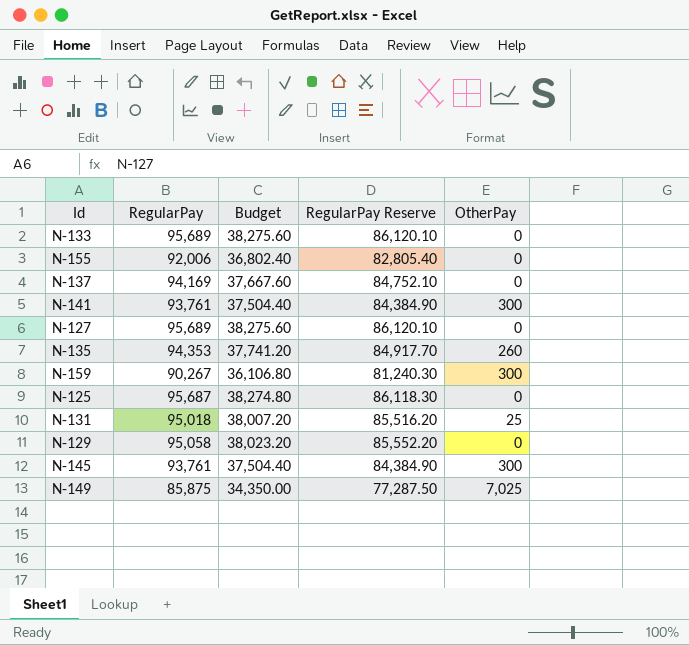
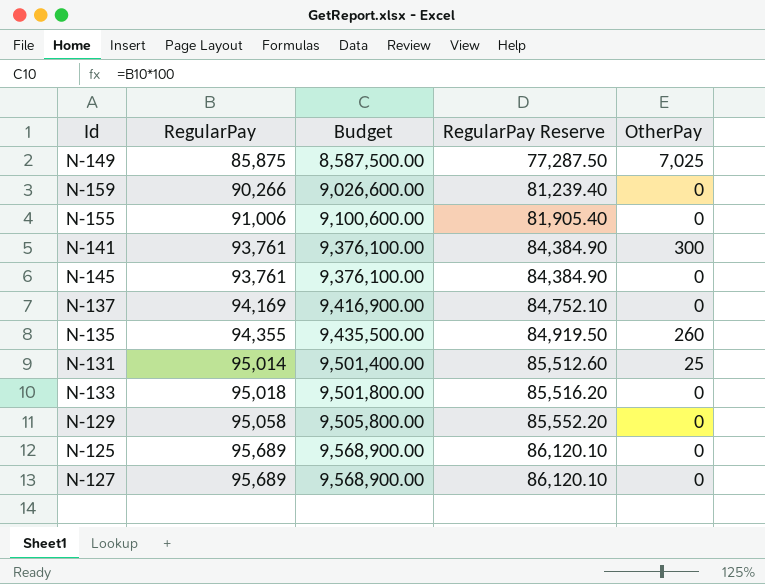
row order: none -> RegularPay ascending
column Budget | formula: [RegularPay] * 0.4 -> [RegularPay] * 100
N-159 | RegularPay: 90,267 -> 90,266
N-159 | RegularPay Reserve: 81,240.30 -> 81,239.40
N-159 | OtherPay: 300 -> 0
N-155 | RegularPay: 92,006 -> 91,006
N-155 | RegularPay Reserve: 82,805.40 -> 81,905.40
N-145 | OtherPay: 300 -> 0
N-135 | RegularPay: 94,353 -> 94,355
N-135 | RegularPay Reserve: 84,917.70 -> 84,919.50
N-131 | RegularPay: 95,018 -> 95,014
N-131 | RegularPay Reserve: 85,516.20 -> 85,512.60
N-133 | RegularPay: 95,689 -> 95,018
N-133 | RegularPay Reserve: 86,120.10 -> 85,516.20
N-125 | RegularPay: 95,687 -> 95,689
N-125 | RegularPay Reserve: 86,118.30 -> 86,120.10

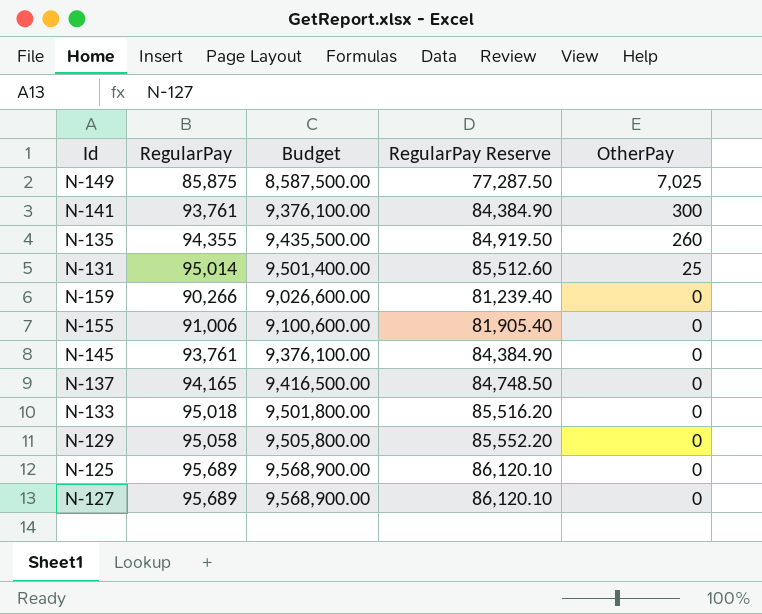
row order: RegularPay ascending -> OtherPay descending
N-137 | RegularPay: 94,169 -> 94,165
N-137 | Budget: 9,416,900.00 -> 9,416,500.00
N-137 | RegularPay Reserve: 84,752.10 -> 84,748.50

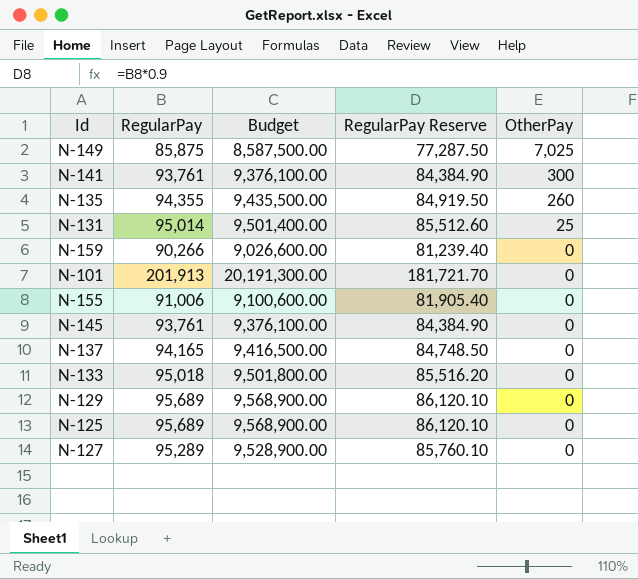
row N-101: none -> 201,913 | 20,191,300.00 | 181,721.70 | 0
N-129 | RegularPay: 95,058 -> 95,689
N-129 | Budget: 9,505,800.00 -> 9,568,900.00
N-129 | RegularPay Reserve: 85,552.20 -> 86,120.10
N-127 | RegularPay: 95,689 -> 95,289
N-127 | Budget: 9,568,900.00 -> 9,528,900.00
N-127 | RegularPay Reserve: 86,120.10 -> 85,760.10

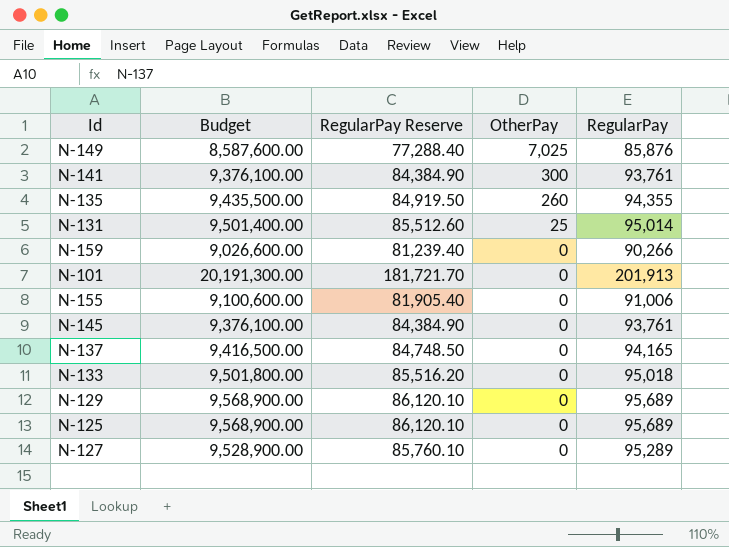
column RegularPay | position: 2 -> 5
N-149 | Budget: 8,587,500.00 -> 8,587,600.00
N-149 | RegularPay Reserve: 77,287.50 -> 77,288.40
N-149 | RegularPay: 85,875 -> 85,876

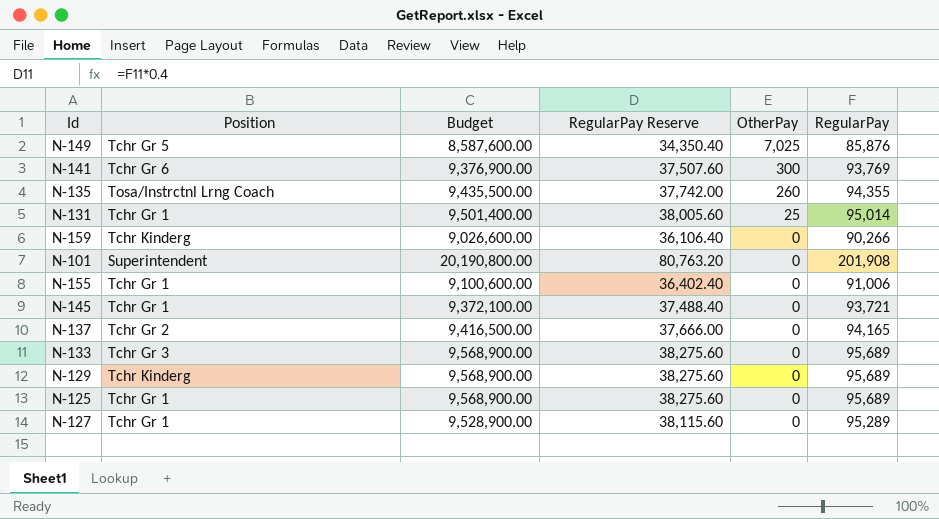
column Position | position: none -> 2
column RegularPay Reserve | formula: [RegularPay] * 0.9 -> [RegularPay] * 0.4
N-141 | Budget: 9,376,100.00 -> 9,376,900.00
N-141 | RegularPay: 93,761 -> 93,769
N-101 | Budget: 20,191,300.00 -> 20,190,800.00
N-101 | RegularPay: 201,913 -> 201,908
N-145 | Budget: 9,376,100.00 -> 9,372,100.00
N-145 | RegularPay: 93,761 -> 93,721
N-133 | Budget: 9,501,800.00 -> 9,568,900.00
N-133 | RegularPay: 95,018 -> 95,689

